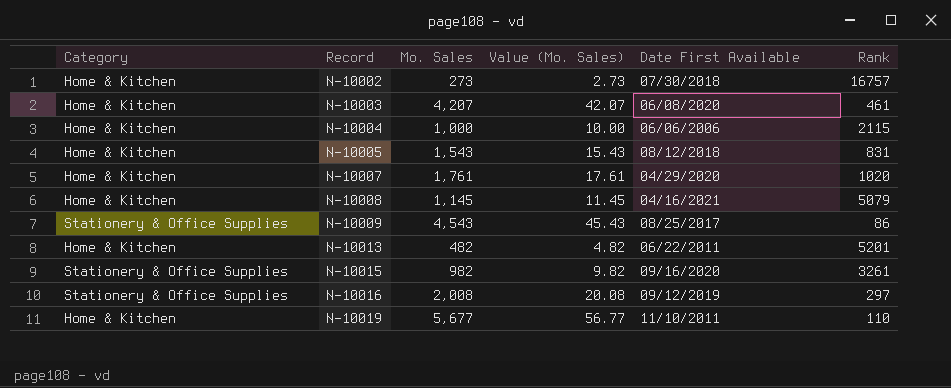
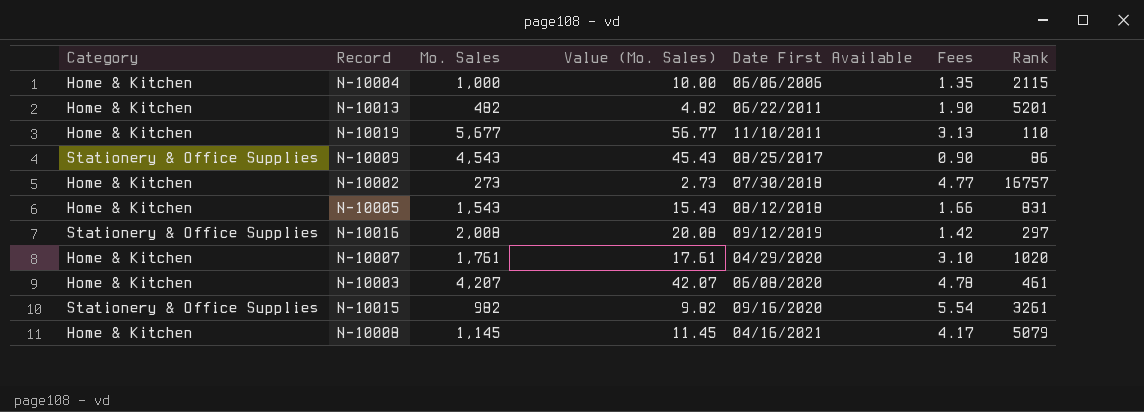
row order: Record ascending -> Date First Available ascending
column Fees | position: none -> 6

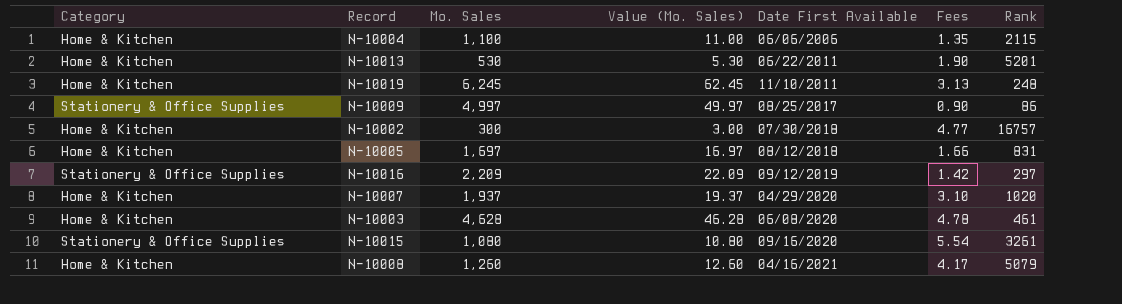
N-10004 | Mo. Sales: 1,000 -> 1,100
N-10004 | Value (Mo. Sales): 10.00 -> 11.00
N-10013 | Mo. Sales: 482 -> 530
N-10013 | Value (Mo. Sales): 4.82 -> 5.30
N-10019 | Mo. Sales: 5,677 -> 6,245
N-10019 | Value (Mo. Sales): 56.77 -> 62.45
N-10019 | Rank: 110 -> 248
N-10009 | Mo. Sales: 4,543 -> 4,997
N-10009 | Value (Mo. Sales): 45.43 -> 49.97
N-10002 | Mo. Sales: 273 -> 300
N-10002 | Value (Mo. Sales): 2.73 -> 3.00
N-10005 | Mo. Sales: 1,543 -> 1,697
N-10005 | Value (Mo. Sales): 15.43 -> 16.97
N-10016 | Mo. Sales: 2,008 -> 2,209
N-10016 | Value (Mo. Sales): 20.08 -> 22.09
N-10007 | Mo. Sales: 1,761 -> 1,937
N-10007 | Value (Mo. Sales): 17.61 -> 19.37
N-10003 | Mo. Sales: 4,207 -> 4,628
N-10003 | Value (Mo. Sales): 42.07 -> 46.28
N-10015 | Mo. Sales: 982 -> 1,080
N-10015 | Value (Mo. Sales): 9.82 -> 10.80
N-10008 | Mo. Sales: 1,145 -> 1,260
N-10008 | Value (Mo. Sales): 11.45 -> 12.60

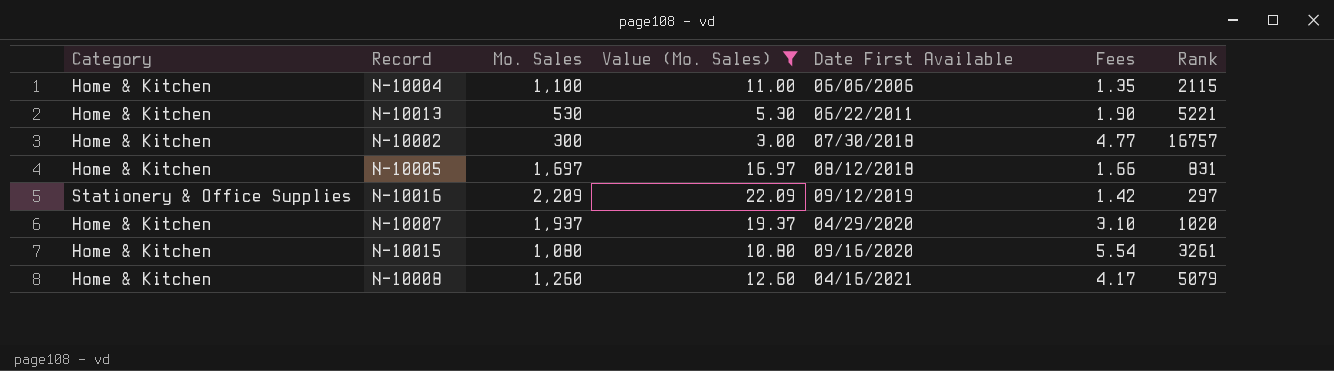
filter: none -> Value (Mo. Sales) <= 22.09
N-10013 | Rank: 5201 -> 5221
N-10015 | Category: Stationery & Office Supplies -> Home & Kitchen

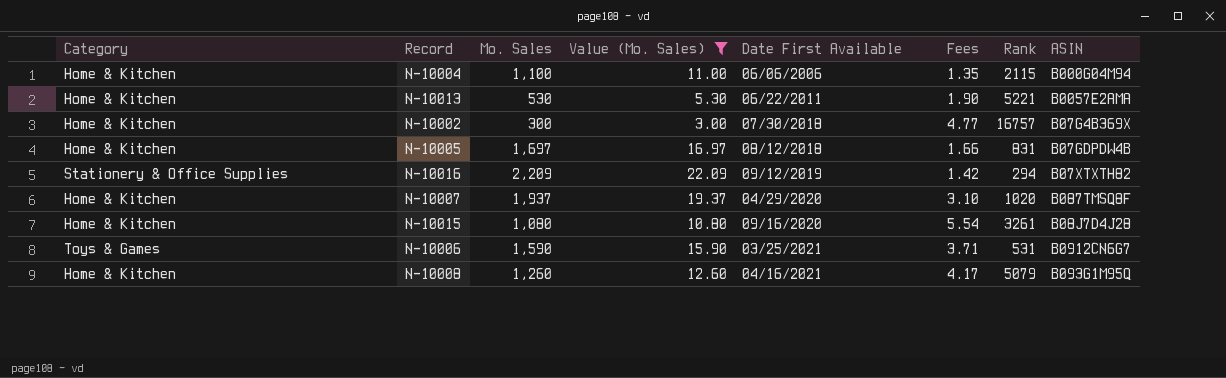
column ASIN | position: none -> 8
N-10016 | Rank: 297 -> 294
row N-10006: none -> Toys & Games | 1,590 | 15.90 | 03/25/2021 | 3.71 | 531 | B0912CN6G7

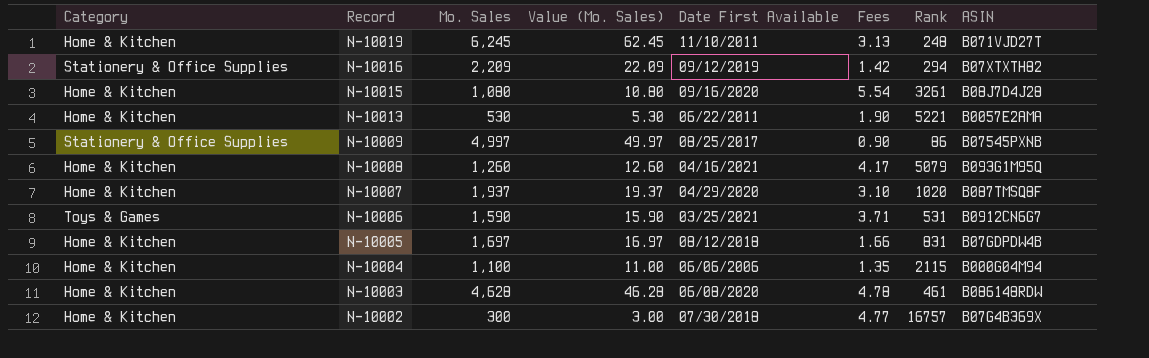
filter: Value (Mo. Sales) <= 22.09 -> none
row order: Date First Available ascending -> Record descending

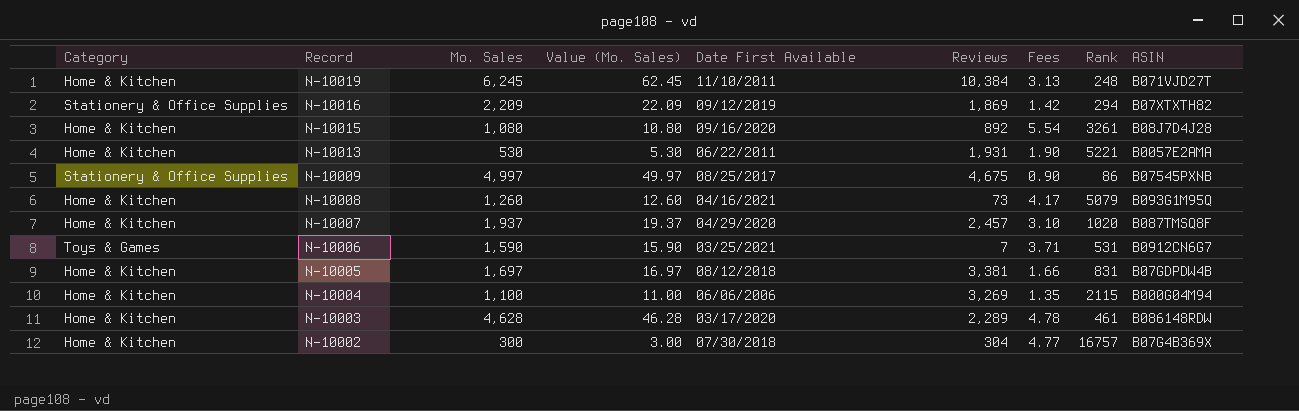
column Reviews | position: none -> 6
N-10003 | Date First Available: 06/08/2020 -> 03/17/2020

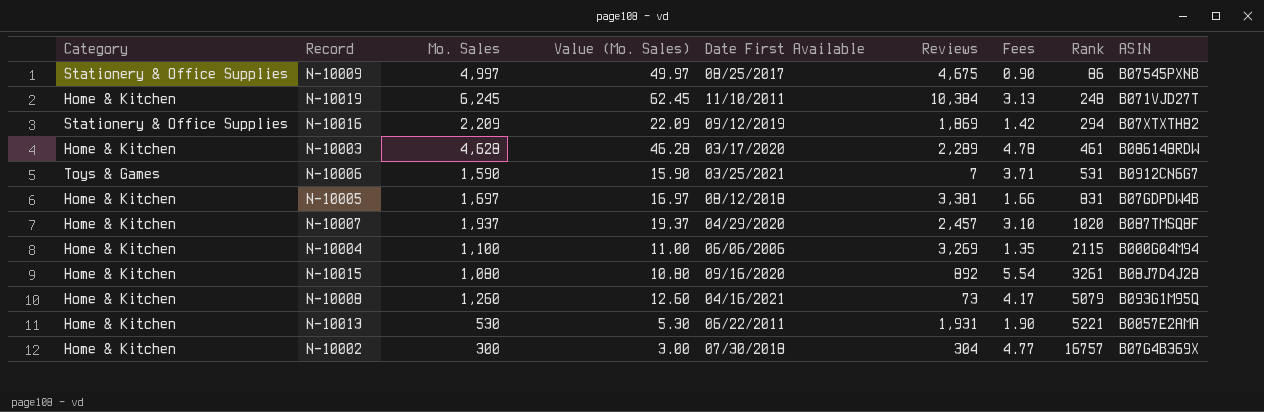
row order: Record descending -> Rank ascending

